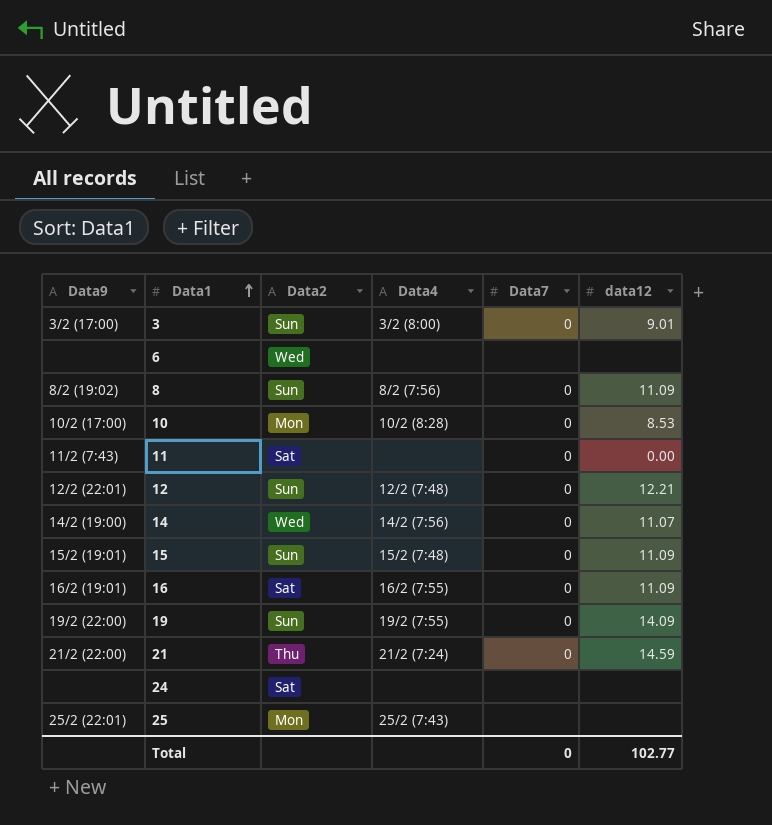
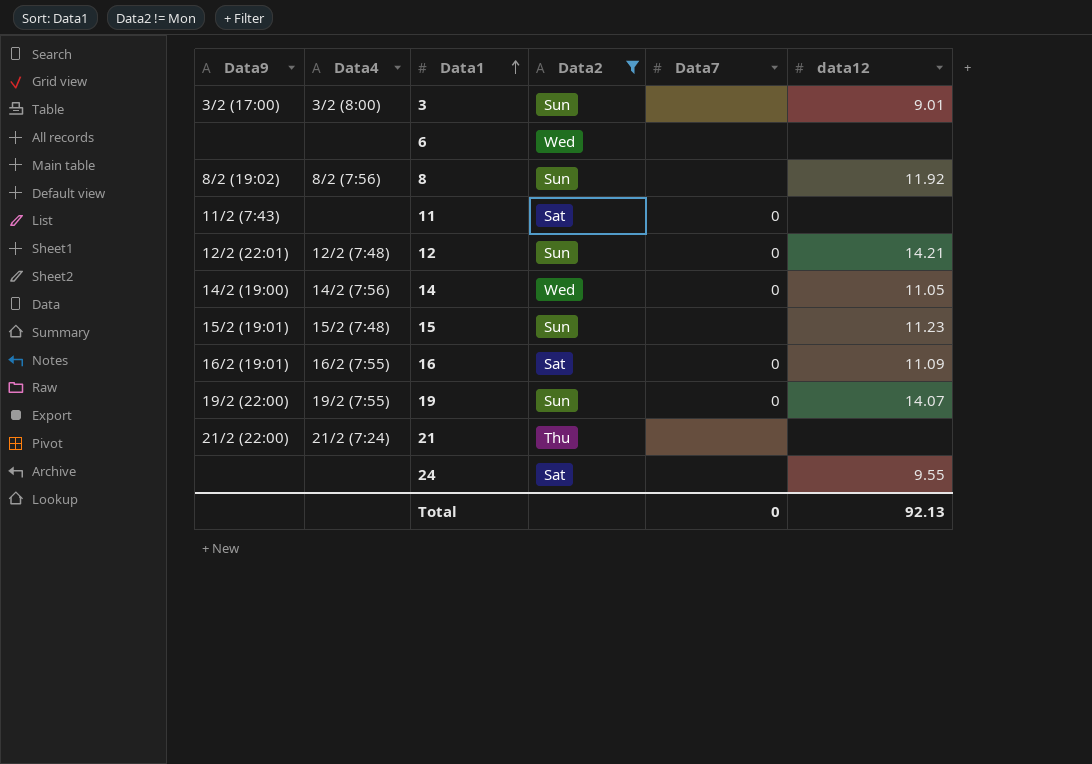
filter: none -> Data2 != Mon
column Data4 | position: 4 -> 2
3 | Data7: 0 -> none
8 | Data7: 0 -> none
8 | data12: 11.09 -> 11.92
11 | data12: 0.00 -> none
12 | data12: 12.21 -> 14.21
14 | data12: 11.07 -> 11.05
15 | Data7: 0 -> none
15 | data12: 11.09 -> 11.23
19 | data12: 14.09 -> 14.07
21 | Data7: 0 -> none
21 | data12: 14.59 -> none
24 | data12: none -> 9.55
Total | data12: 102.77 -> 92.13

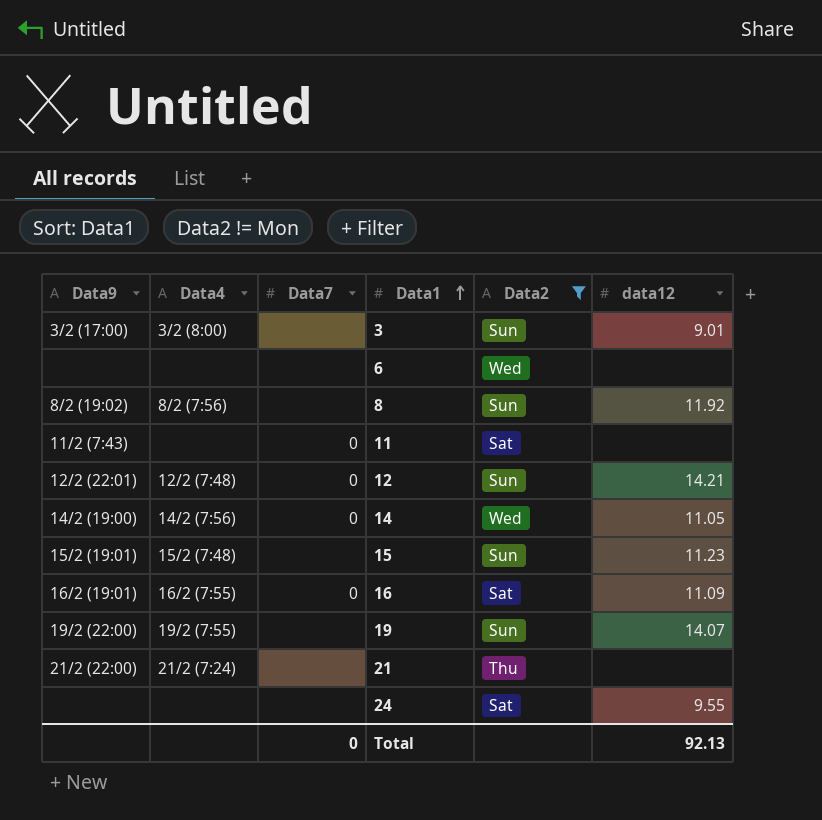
column Data7 | position: 5 -> 3
19 | Data7: 0 -> none

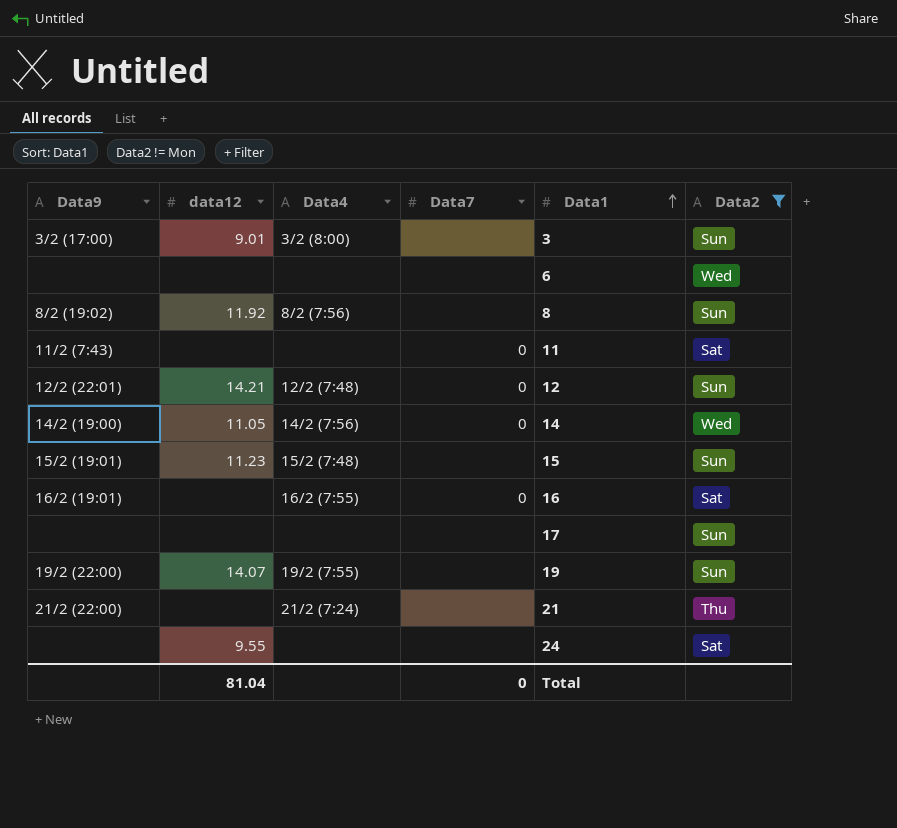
column data12 | position: 6 -> 2
16 | data12: 11.09 -> none
row 17: none -> none | none | none | none | Sun
Total | data12: 92.13 -> 81.04

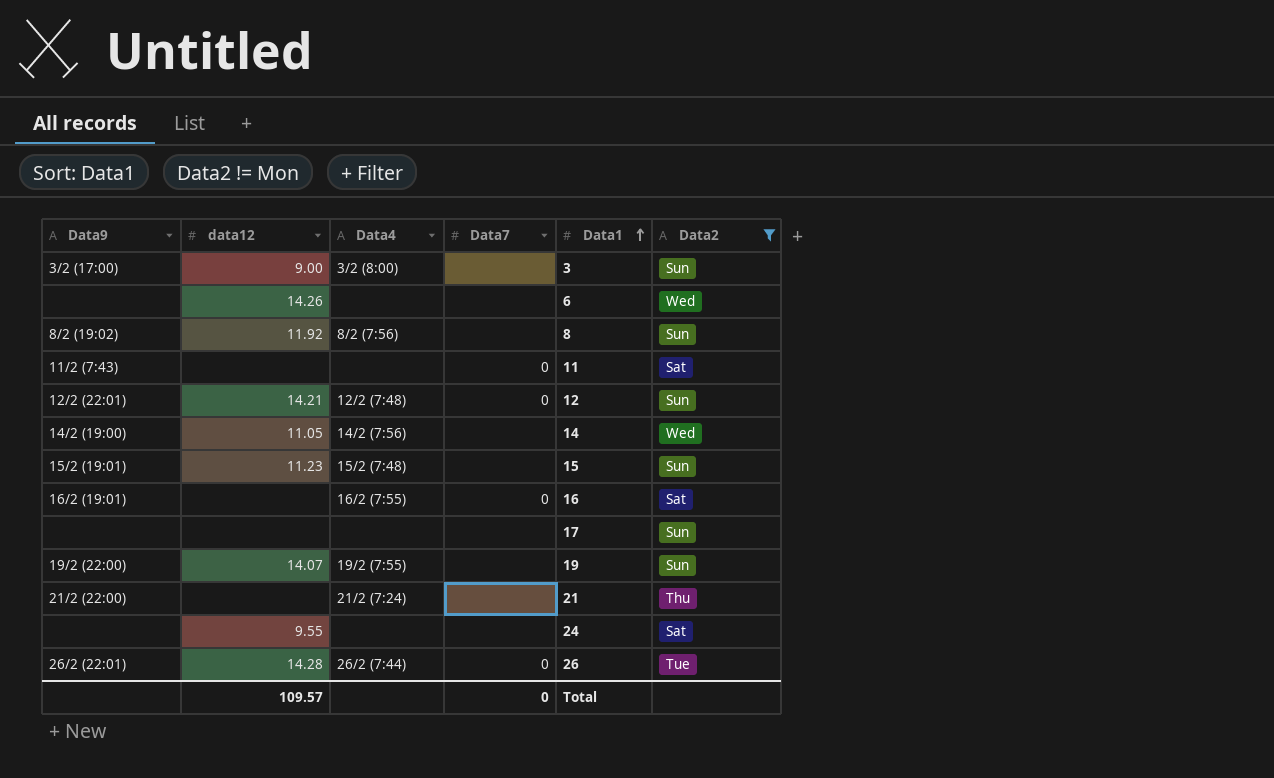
3 | data12: 9.01 -> 9.00
6 | data12: none -> 14.26
14 | Data7: 0 -> none
row 26: none -> 26/2 (22:01) | 14.28 | 26/2 (7:44) | 0 | Tue
Total | data12: 81.04 -> 109.57

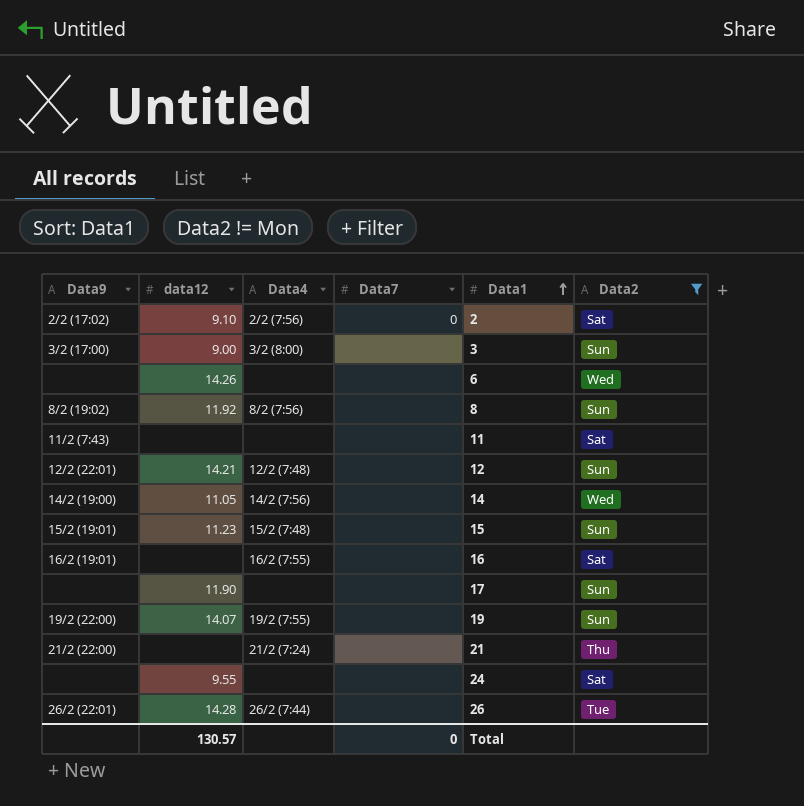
row 2: none -> 2/2 (17:02) | 9.10 | 2/2 (7:56) | 0 | Sat
11 | Data7: 0 -> none
12 | Data7: 0 -> none
16 | Data7: 0 -> none
17 | data12: none -> 11.90
26 | Data7: 0 -> none
Total | data12: 109.57 -> 130.57

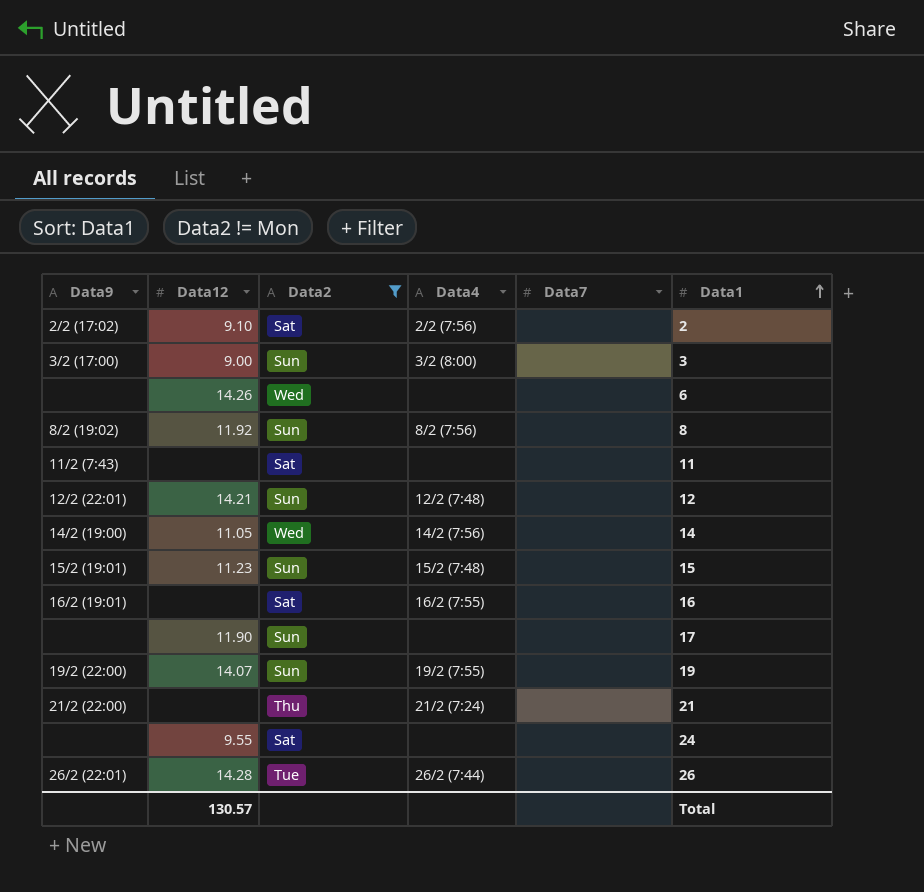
column name: data12 -> Data12
column Data2 | position: 6 -> 3
2 | Data7: 0 -> none
Total | Data7: 0 -> none

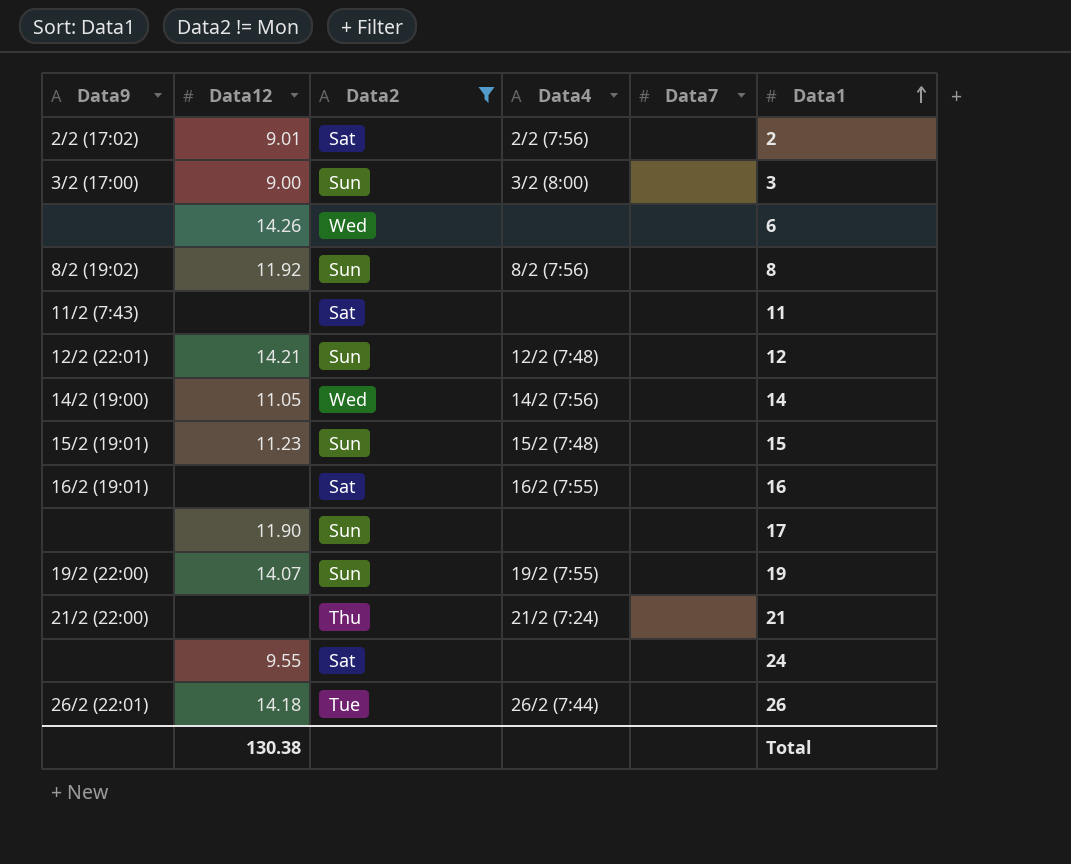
2 | Data12: 9.10 -> 9.01
26 | Data12: 14.28 -> 14.18
Total | Data12: 130.57 -> 130.38

